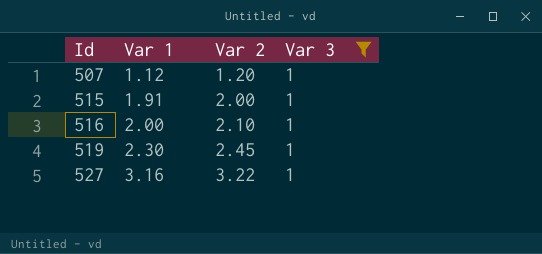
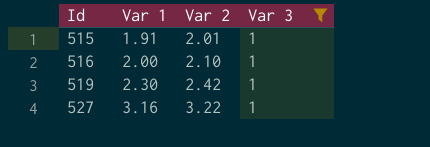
row 507: 1.12 | 1.20 | 1 -> none
515 | Var 2: 2.00 -> 2.01
519 | Var 2: 2.45 -> 2.42

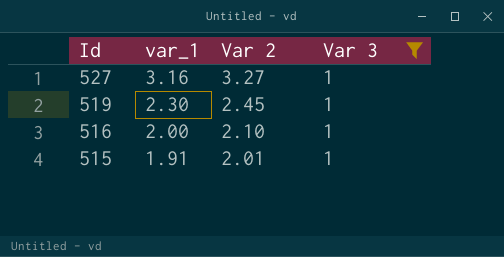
row order: Id ascending -> Id descending
column name: Var 1 -> var_1
527 | Var 2: 3.22 -> 3.27
519 | Var 2: 2.42 -> 2.45

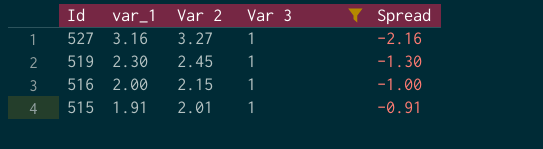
column Spread | formula: none -> [Var 3] - [var_1]
516 | Var 2: 2.10 -> 2.15

